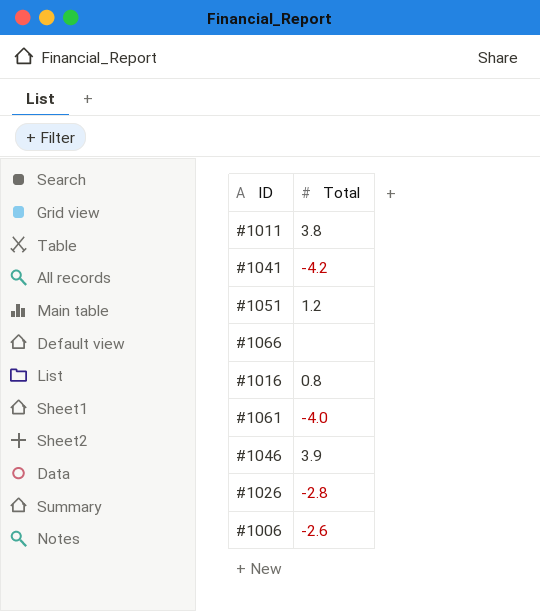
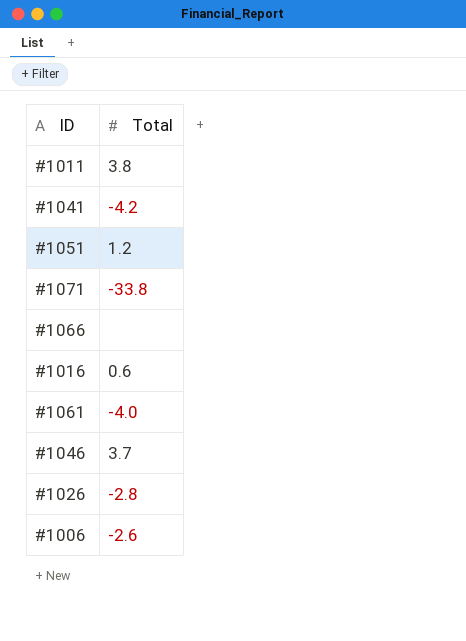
row #1071: none -> -33.8
#1016 | Total: 0.8 -> 0.6
#1046 | Total: 3.9 -> 3.7

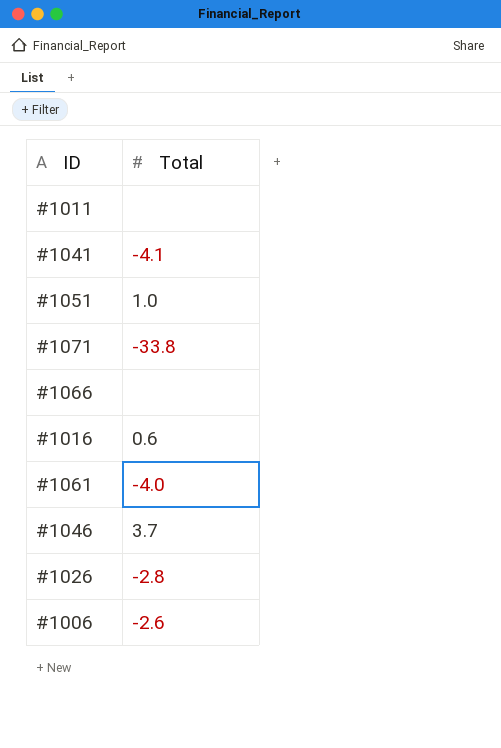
#1011 | Total: 3.8 -> none
#1041 | Total: -4.2 -> -4.1
#1051 | Total: 1.2 -> 1.0

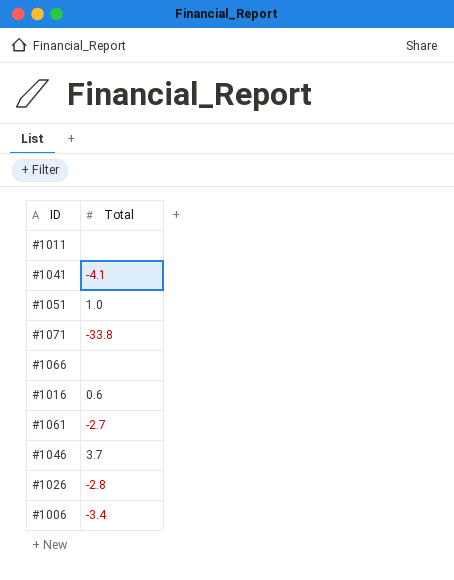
#1061 | Total: -4.0 -> -2.7
#1006 | Total: -2.6 -> -3.4

